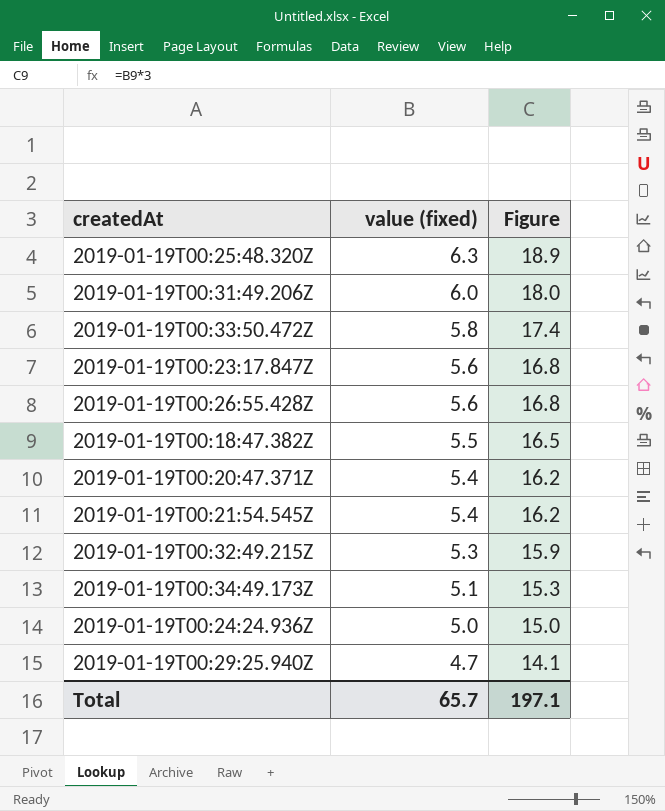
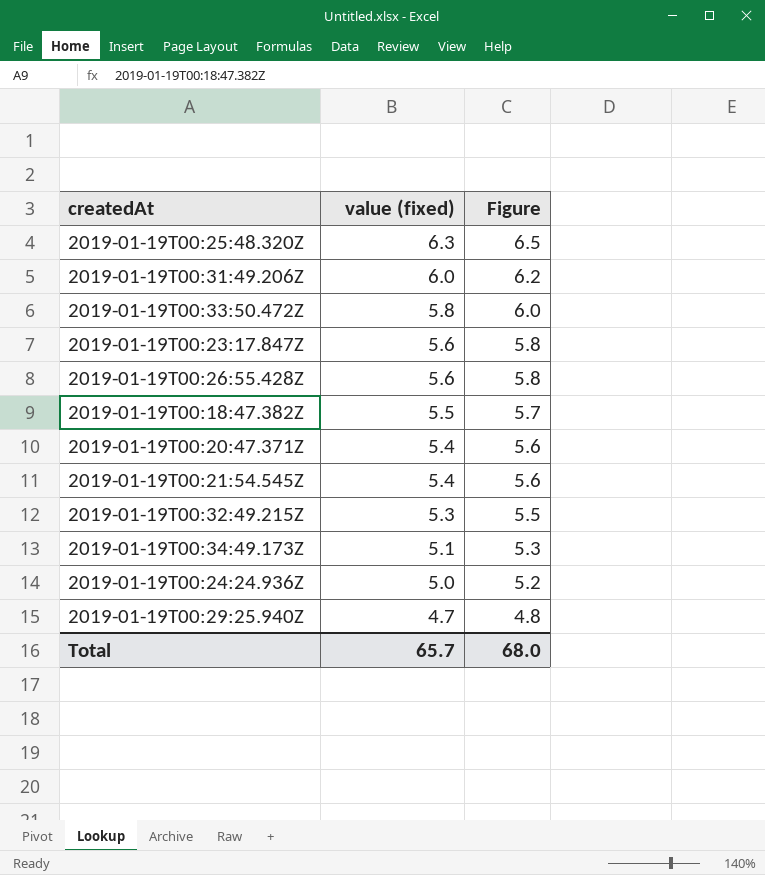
column Figure | formula: [value (fixed)] * 3 -> [value (fixed)] * 1.03
Total | Figure: 197.1 -> 68.0

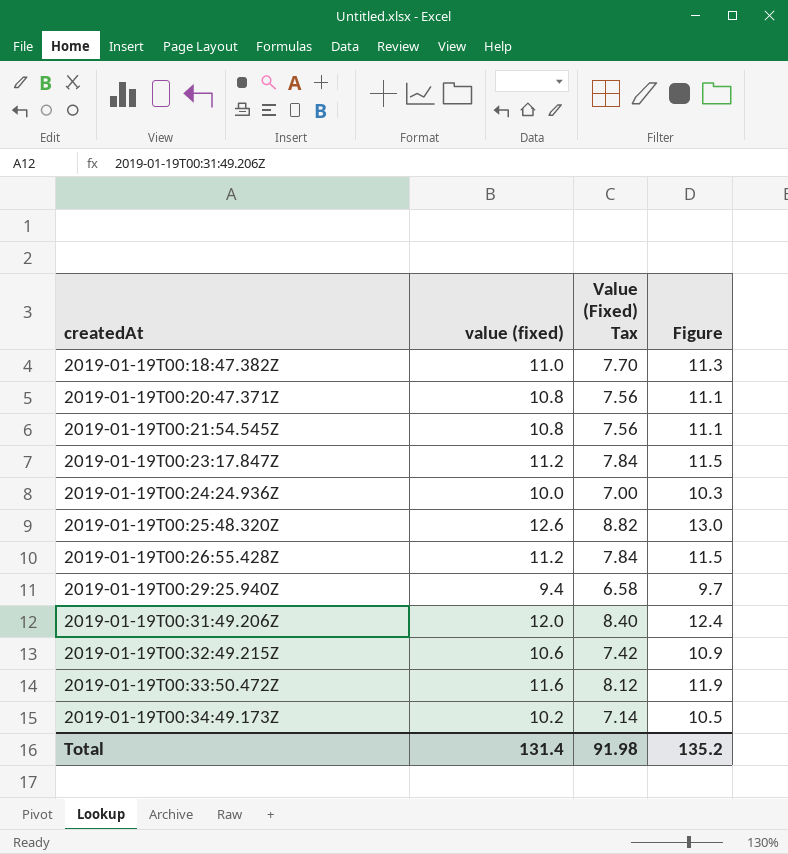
row order: value (fixed) descending -> createdAt ascending
column Value (Fixed) Tax | formula: none -> [value (fixed)] * 0.7
2019-01-19T00:18:47.382Z | value (fixed): 5.5 -> 11.0
2019-01-19T00:18:47.382Z | Figure: 5.7 -> 11.3
2019-01-19T00:20:47.371Z | value (fixed): 5.4 -> 10.8
2019-01-19T00:20:47.371Z | Figure: 5.6 -> 11.1
2019-01-19T00:21:54.545Z | value (fixed): 5.4 -> 10.8
2019-01-19T00:21:54.545Z | Figure: 5.6 -> 11.1
2019-01-19T00:23:17.847Z | value (fixed): 5.6 -> 11.2
2019-01-19T00:23:17.847Z | Figure: 5.8 -> 11.5
2019-01-19T00:24:24.936Z | value (fixed): 5.0 -> 10.0
2019-01-19T00:24:24.936Z | Figure: 5.2 -> 10.3
2019-01-19T00:25:48.320Z | value (fixed): 6.3 -> 12.6
2019-01-19T00:25:48.320Z | Figure: 6.5 -> 13.0
2019-01-19T00:26:55.428Z | value (fixed): 5.6 -> 11.2
2019-01-19T00:26:55.428Z | Figure: 5.8 -> 11.5
2019-01-19T00:29:25.940Z | value (fixed): 4.7 -> 9.4
2019-01-19T00:29:25.940Z | Figure: 4.8 -> 9.7
2019-01-19T00:31:49.206Z | value (fixed): 6.0 -> 12.0
2019-01-19T00:31:49.206Z | Figure: 6.2 -> 12.4
2019-01-19T00:32:49.215Z | value (fixed): 5.3 -> 10.6
2019-01-19T00:32:49.215Z | Figure: 5.5 -> 10.9
2019-01-19T00:33:50.472Z | value (fixed): 5.8 -> 11.6
2019-01-19T00:33:50.472Z | Figure: 6.0 -> 11.9
2019-01-19T00:34:49.173Z | value (fixed): 5.1 -> 10.2
2019-01-19T00:34:49.173Z | Figure: 5.3 -> 10.5
Total | value (fixed): 65.7 -> 131.4
Total | Figure: 68.0 -> 135.2

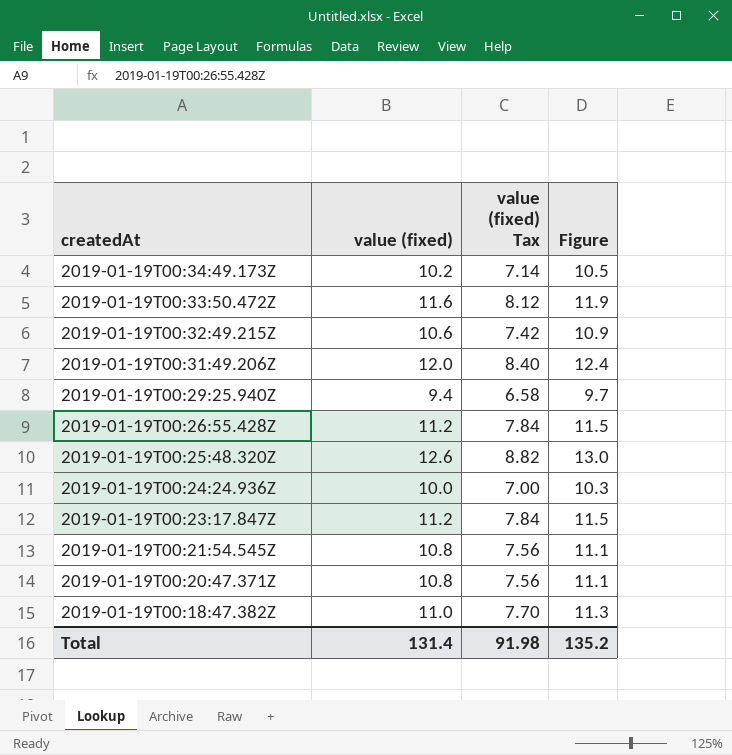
row order: createdAt ascending -> createdAt descending
column name: Value (Fixed) Tax -> value (fixed) Tax

